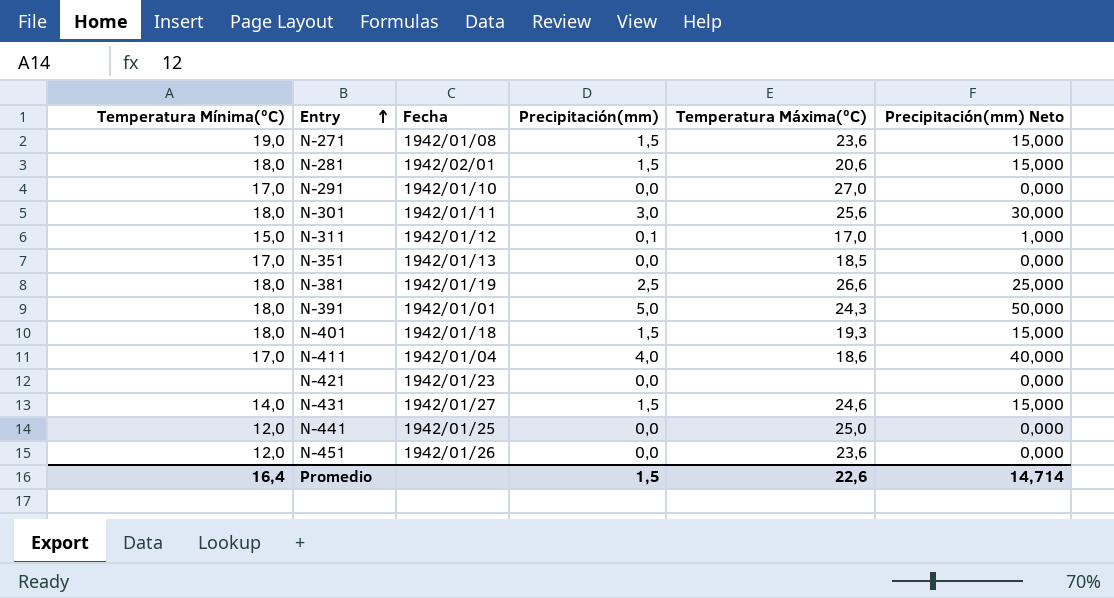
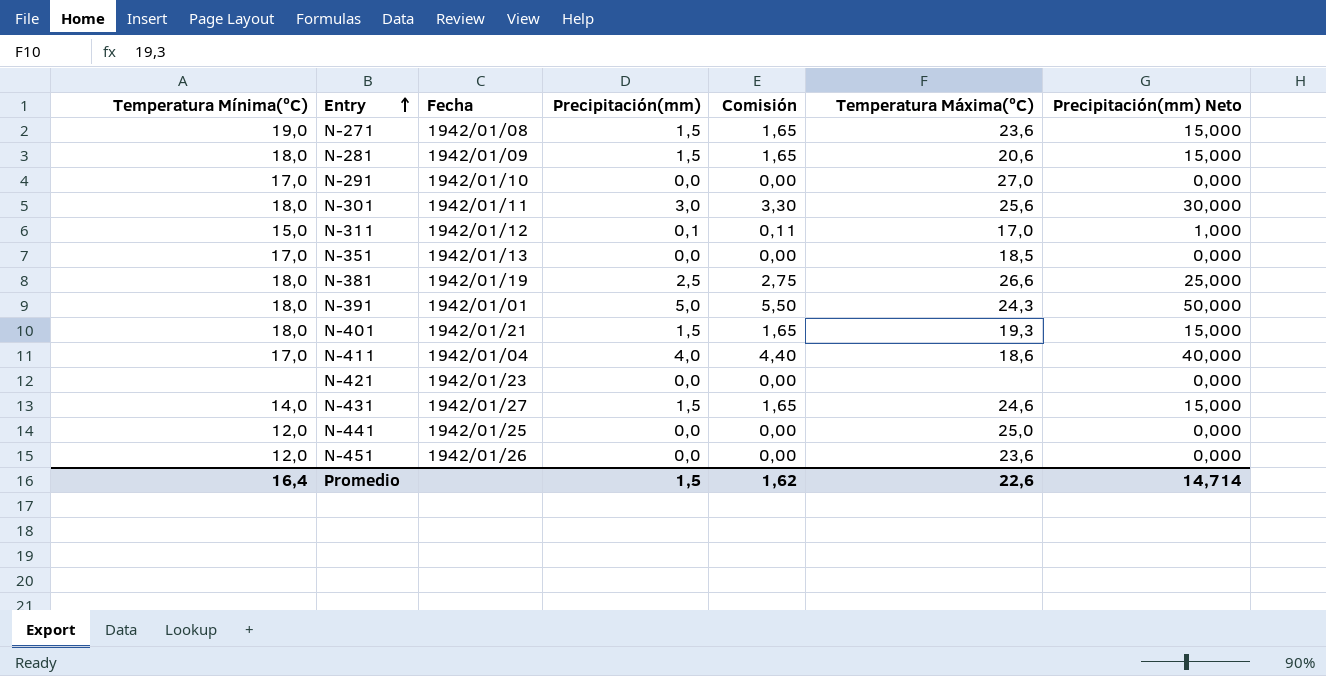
column Comisión | formula: none -> [Precipitación(mm)] * 1,1
N-281 | Fecha: 1942/02/01 -> 1942/01/09
N-401 | Fecha: 1942/01/18 -> 1942/01/21

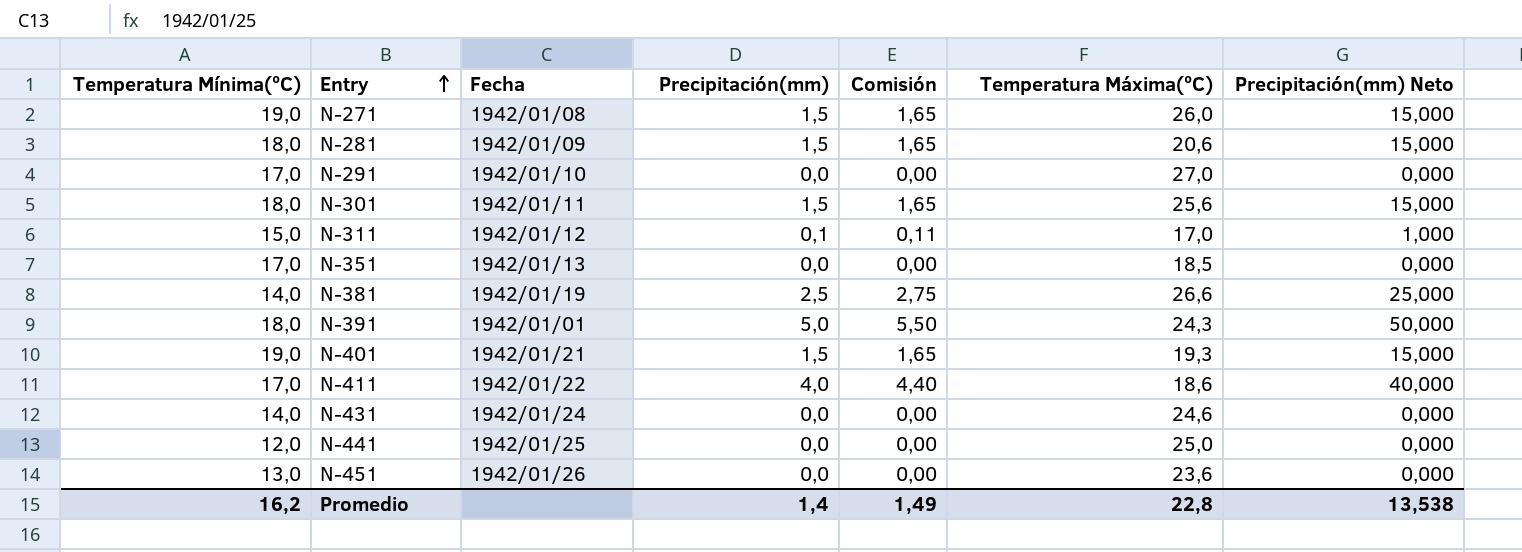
row N-421: none | 1942/01/23 | 0,0 | 0,00 | none | 0,000 -> none
N-271 | Temperatura Máxima(ºC): 23,6 -> 26,0
N-301 | Precipitación(mm): 3,0 -> 1,5
N-301 | Comisión: 3,30 -> 1,65
N-301 | Precipitación(mm) Neto: 30,000 -> 15,000
N-381 | Temperatura Mínima(ºC): 18,0 -> 14,0
N-401 | Temperatura Mínima(ºC): 18,0 -> 19,0
N-411 | Fecha: 1942/01/04 -> 1942/01/22
N-431 | Fecha: 1942/01/27 -> 1942/01/24
N-431 | Precipitación(mm): 1,5 -> 0,0
N-431 | Comisión: 1,65 -> 0,00
N-431 | Precipitación(mm) Neto: 15,000 -> 0,000
N-451 | Temperatura Mínima(ºC): 12,0 -> 13,0
Promedio | Temperatura Mínima(ºC): 16,4 -> 16,2
Promedio | Precipitación(mm): 1,5 -> 1,4
Promedio | Comisión: 1,62 -> 1,49
Promedio | Temperatura Máxima(ºC): 22,6 -> 22,8
Promedio | Precipitación(mm) Neto: 14,714 -> 13,538

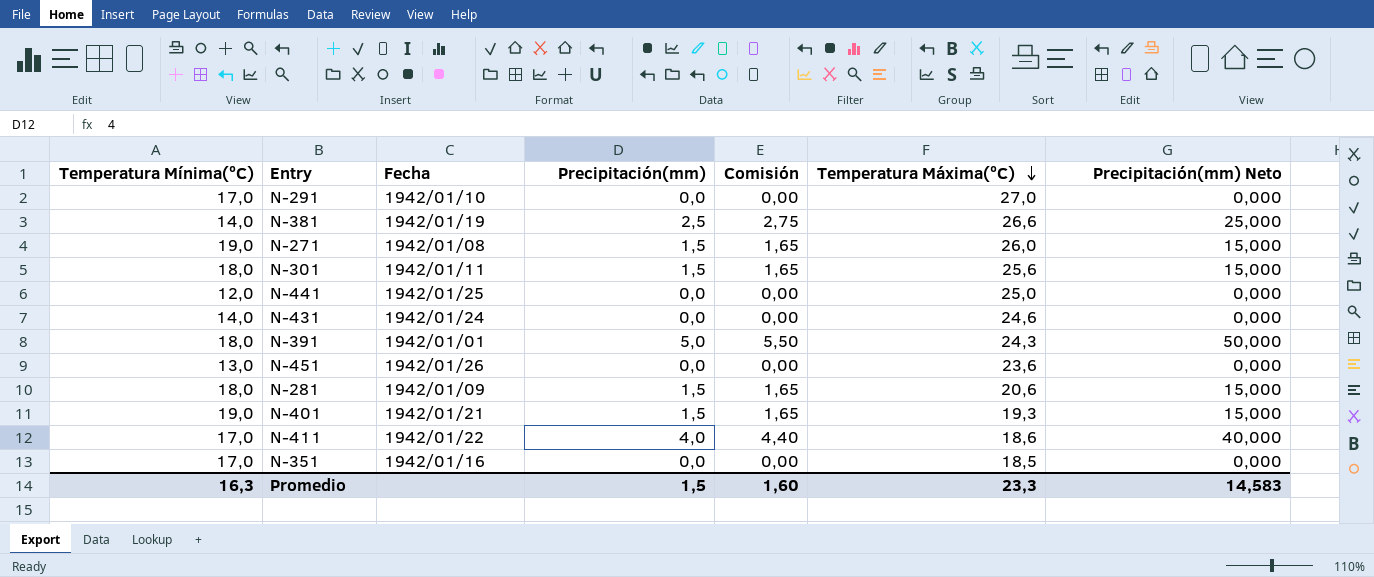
row order: Entry ascending -> Temperatura Máxima(ºC) descending
row N-311: 15,0 | 1942/01/12 | 0,1 | 0,11 | 17,0 | 1,000 -> none
N-351 | Fecha: 1942/01/13 -> 1942/01/16
Promedio | Temperatura Mínima(ºC): 16,2 -> 16,3
Promedio | Precipitación(mm): 1,4 -> 1,5
Promedio | Comisión: 1,49 -> 1,60
Promedio | Temperatura Máxima(ºC): 22,8 -> 23,3
Promedio | Precipitación(mm) Neto: 13,538 -> 14,583

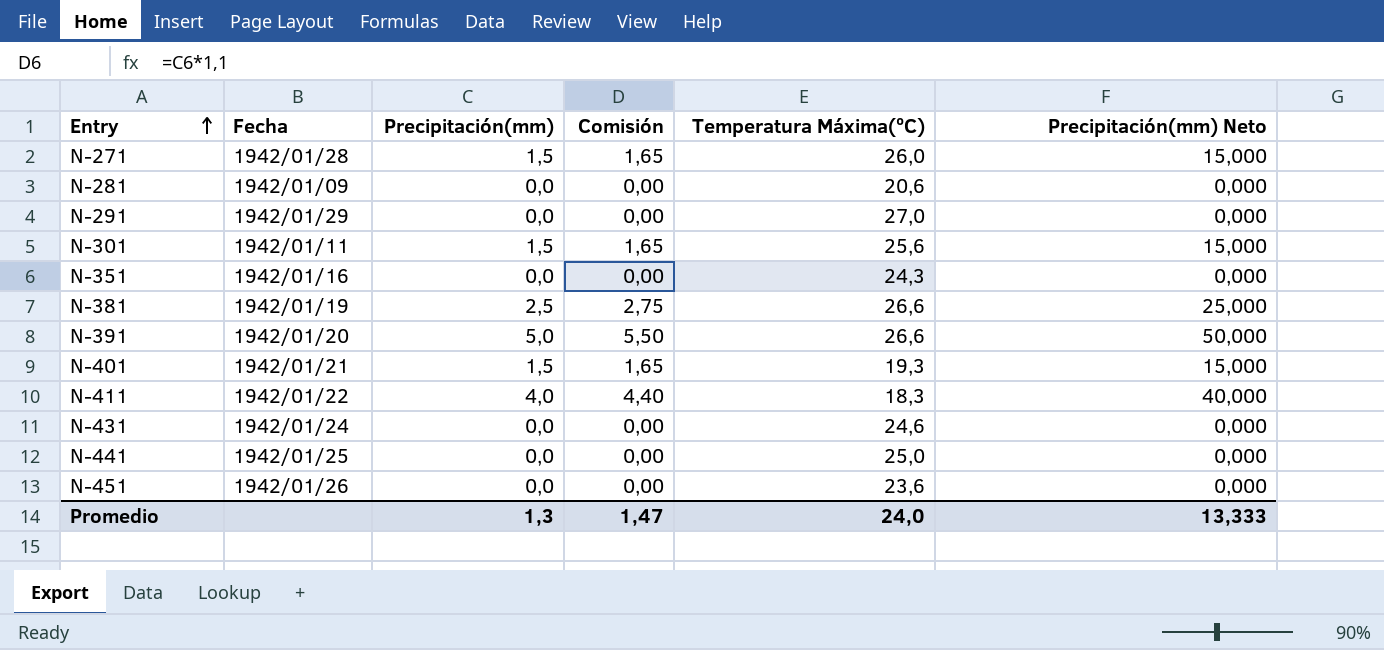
row order: Temperatura Máxima(ºC) descending -> Entry ascending
column Temperatura Mínima(ºC) | position: 1 -> none
N-271 | Fecha: 1942/01/08 -> 1942/01/28
N-281 | Precipitación(mm): 1,5 -> 0,0
N-281 | Comisión: 1,65 -> 0,00
N-281 | Precipitación(mm) Neto: 15,000 -> 0,000
N-291 | Fecha: 1942/01/10 -> 1942/01/29
N-351 | Temperatura Máxima(ºC): 18,5 -> 24,3
N-391 | Fecha: 1942/01/01 -> 1942/01/20
N-391 | Temperatura Máxima(ºC): 24,3 -> 26,6
N-411 | Temperatura Máxima(ºC): 18,6 -> 18,3
Promedio | Precipitación(mm): 1,5 -> 1,3
Promedio | Comisión: 1,60 -> 1,47
Promedio | Temperatura Máxima(ºC): 23,3 -> 24,0
Promedio | Precipitación(mm) Neto: 14,583 -> 13,333

